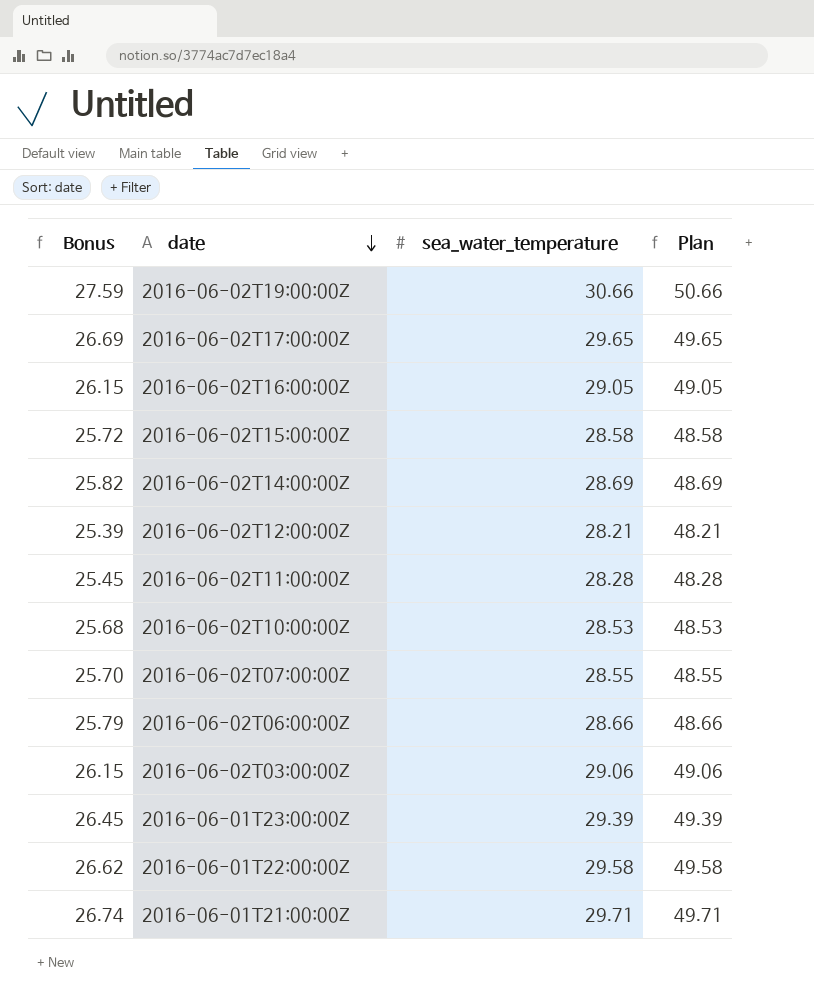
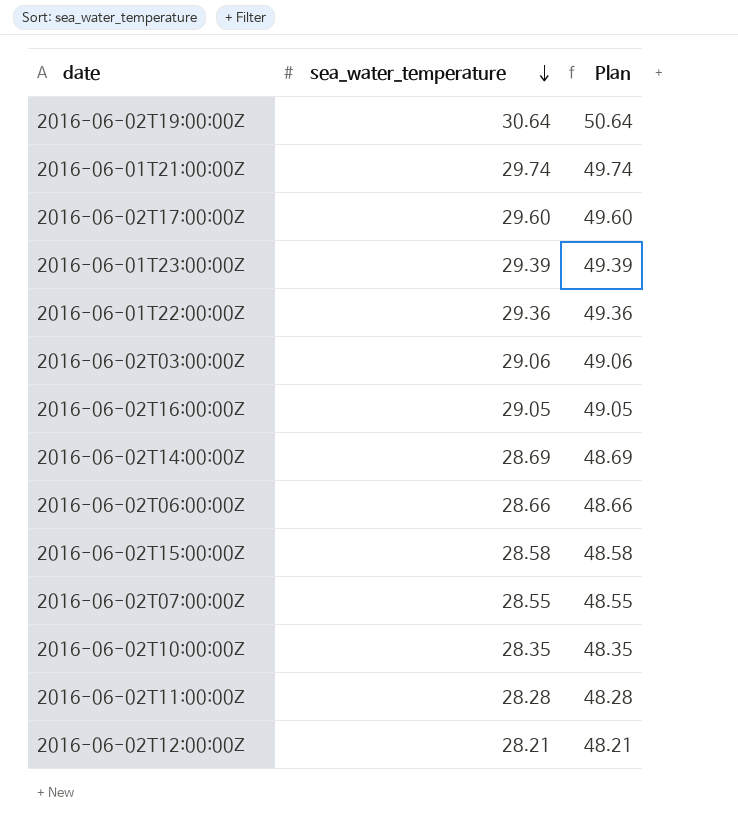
row order: date descending -> sea_water_temperature descending
column Bonus | formula: [sea_water_temperature] * 0.9 -> none
2016-06-02T19:00:00Z | sea_water_temperature: 30.66 -> 30.64
2016-06-02T19:00:00Z | Plan: 50.66 -> 50.64
2016-06-01T21:00:00Z | sea_water_temperature: 29.71 -> 29.74
2016-06-01T21:00:00Z | Plan: 49.71 -> 49.74
2016-06-02T17:00:00Z | sea_water_temperature: 29.65 -> 29.60
2016-06-02T17:00:00Z | Plan: 49.65 -> 49.60
2016-06-01T22:00:00Z | sea_water_temperature: 29.58 -> 29.36
2016-06-01T22:00:00Z | Plan: 49.58 -> 49.36
2016-06-02T10:00:00Z | sea_water_temperature: 28.53 -> 28.35
2016-06-02T10:00:00Z | Plan: 48.53 -> 48.35

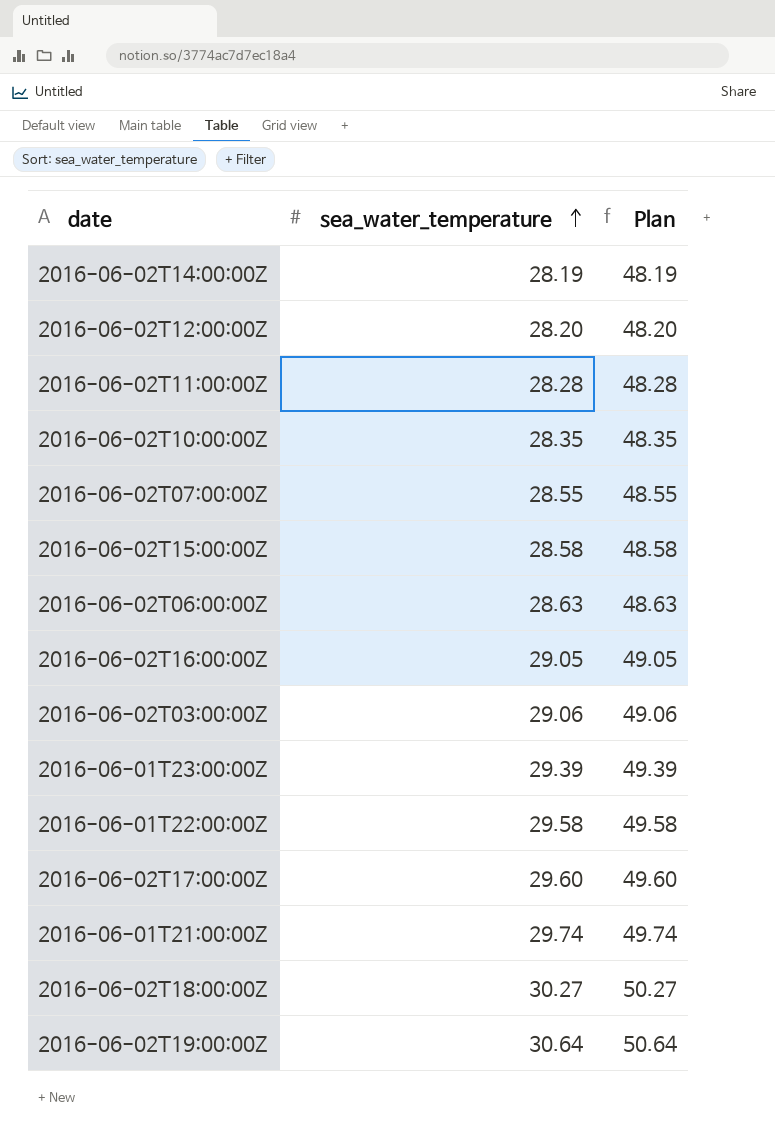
row order: sea_water_temperature descending -> sea_water_temperature ascending
2016-06-02T14:00:00Z | sea_water_temperature: 28.69 -> 28.19
2016-06-02T14:00:00Z | Plan: 48.69 -> 48.19
2016-06-02T12:00:00Z | sea_water_temperature: 28.21 -> 28.20
2016-06-02T12:00:00Z | Plan: 48.21 -> 48.20
2016-06-02T06:00:00Z | sea_water_temperature: 28.66 -> 28.63
2016-06-02T06:00:00Z | Plan: 48.66 -> 48.63
2016-06-01T22:00:00Z | sea_water_temperature: 29.36 -> 29.58
2016-06-01T22:00:00Z | Plan: 49.36 -> 49.58
row 2016-06-02T18:00:00Z: none -> 30.27 | 50.27

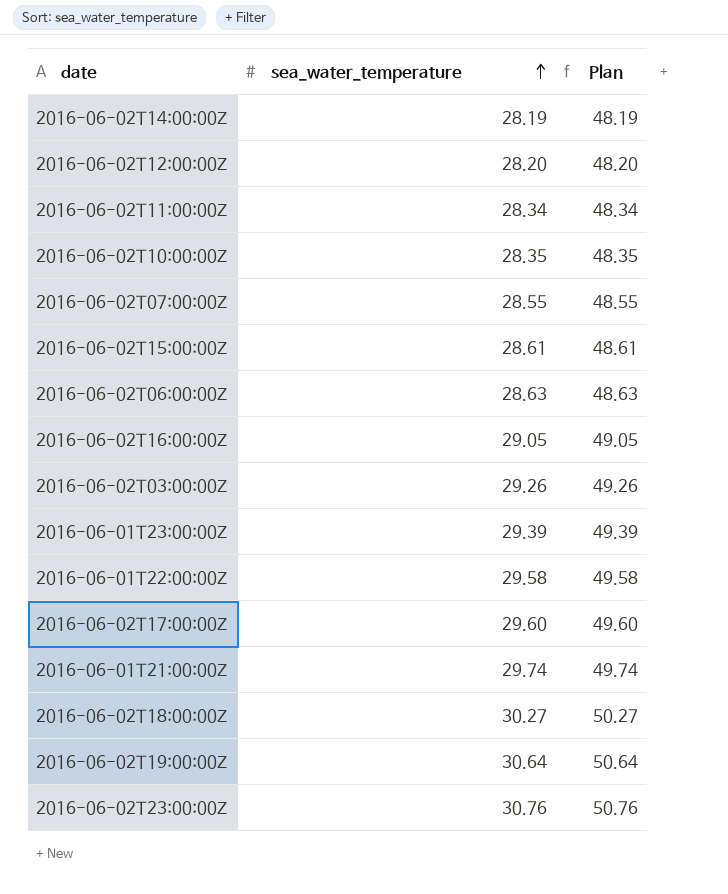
2016-06-02T11:00:00Z | sea_water_temperature: 28.28 -> 28.34
2016-06-02T11:00:00Z | Plan: 48.28 -> 48.34
2016-06-02T15:00:00Z | sea_water_temperature: 28.58 -> 28.61
2016-06-02T15:00:00Z | Plan: 48.58 -> 48.61
2016-06-02T03:00:00Z | sea_water_temperature: 29.06 -> 29.26
2016-06-02T03:00:00Z | Plan: 49.06 -> 49.26
row 2016-06-02T23:00:00Z: none -> 30.76 | 50.76

